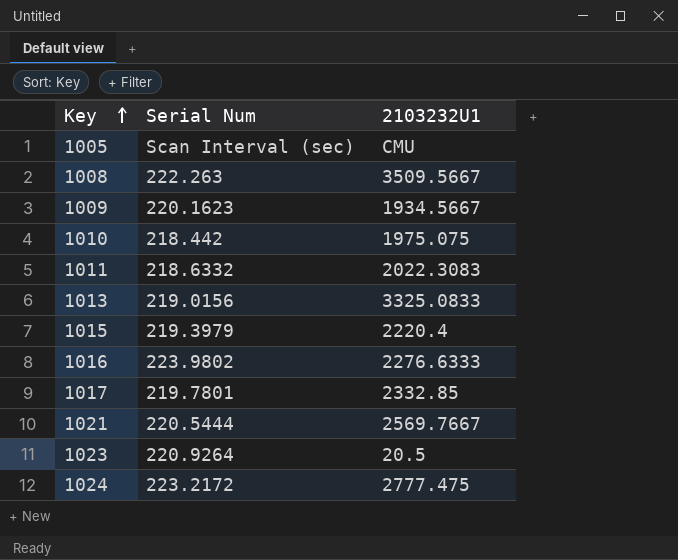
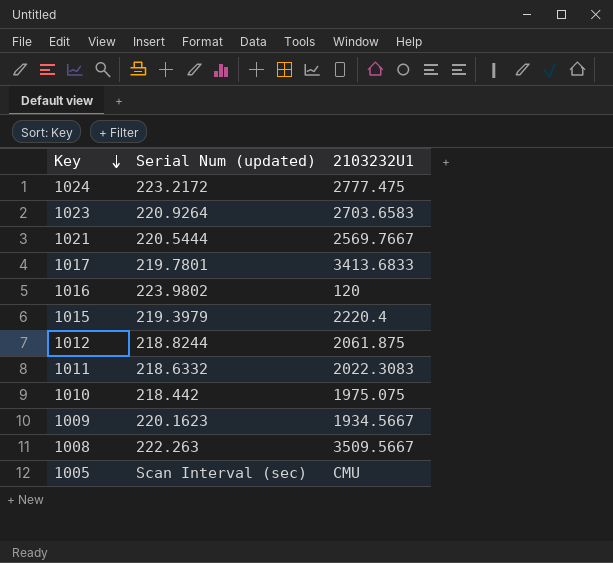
row order: Key ascending -> Key descending
column name: Serial Num -> Serial Num (updated)
row 1013: 219.0156 | 3325.0833 -> none
1023 | 2103232U1: 20.5 -> 2703.6583
1017 | 2103232U1: 2332.85 -> 3413.6833
1016 | 2103232U1: 2276.6333 -> 120
row 1012: none -> 218.8244 | 2061.875

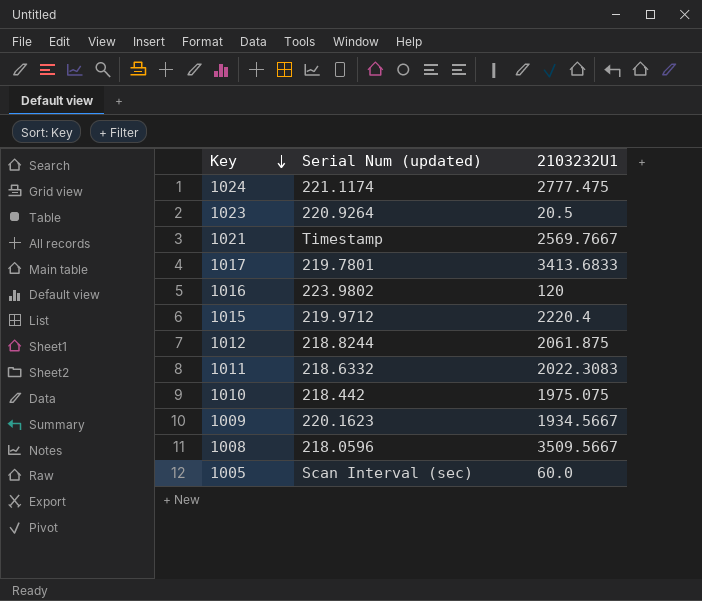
1024 | Serial Num (updated): 223.2172 -> 221.1174
1023 | 2103232U1: 2703.6583 -> 20.5
1021 | Serial Num (updated): 220.5444 -> Timestamp
1015 | Serial Num (updated): 219.3979 -> 219.9712
1008 | Serial Num (updated): 222.263 -> 218.0596
1005 | 2103232U1: CMU -> 60.0

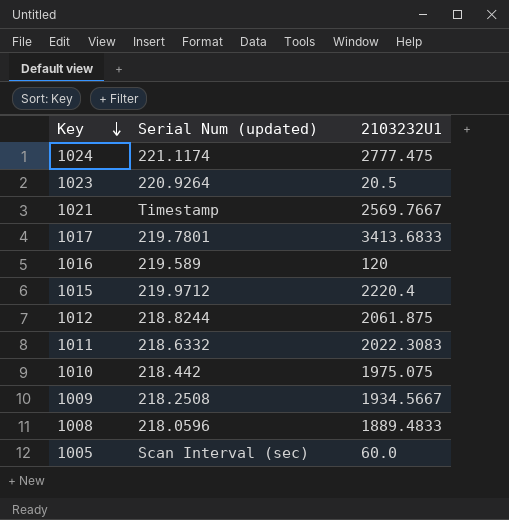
1016 | Serial Num (updated): 223.9802 -> 219.589
1009 | Serial Num (updated): 220.1623 -> 218.2508
1008 | 2103232U1: 3509.5667 -> 1889.4833

